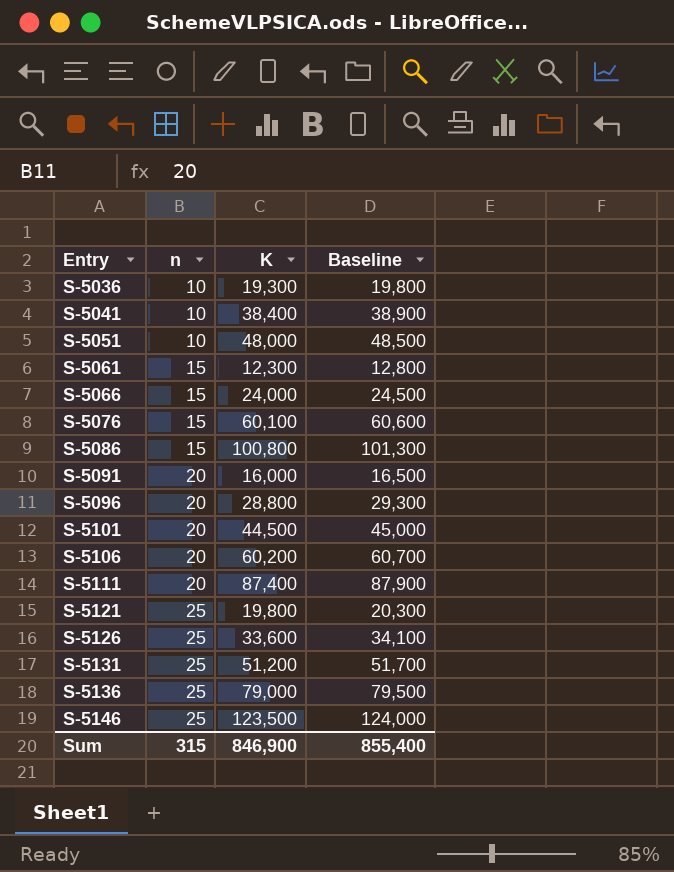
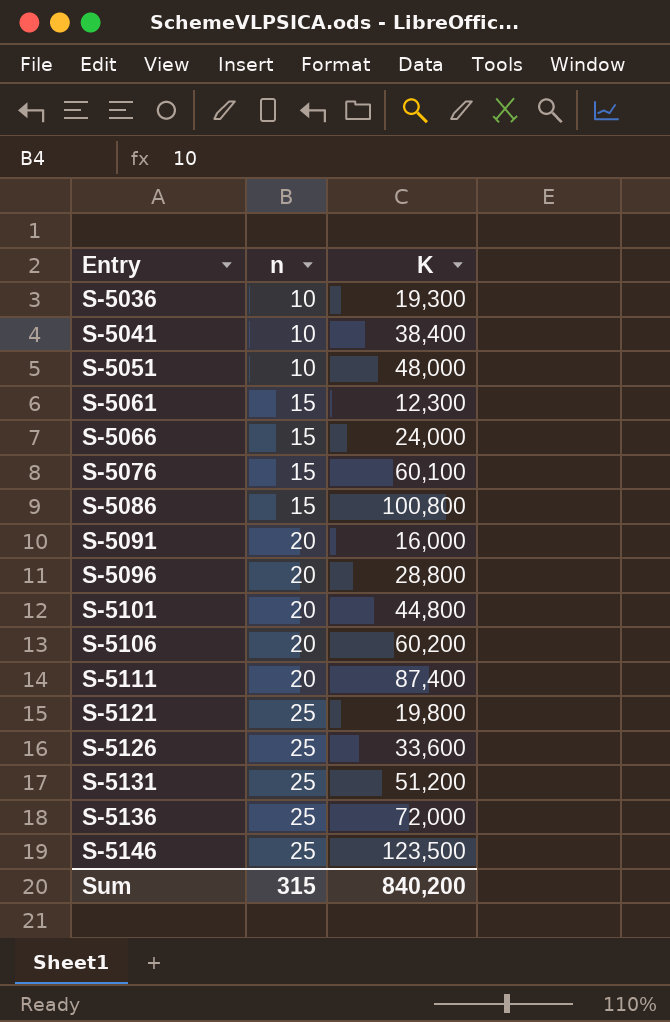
column Baseline | formula: [K] + 500 -> none
S-5101 | K: 44,500 -> 44,800
S-5136 | K: 79,000 -> 72,000
Sum | K: 846,900 -> 840,200

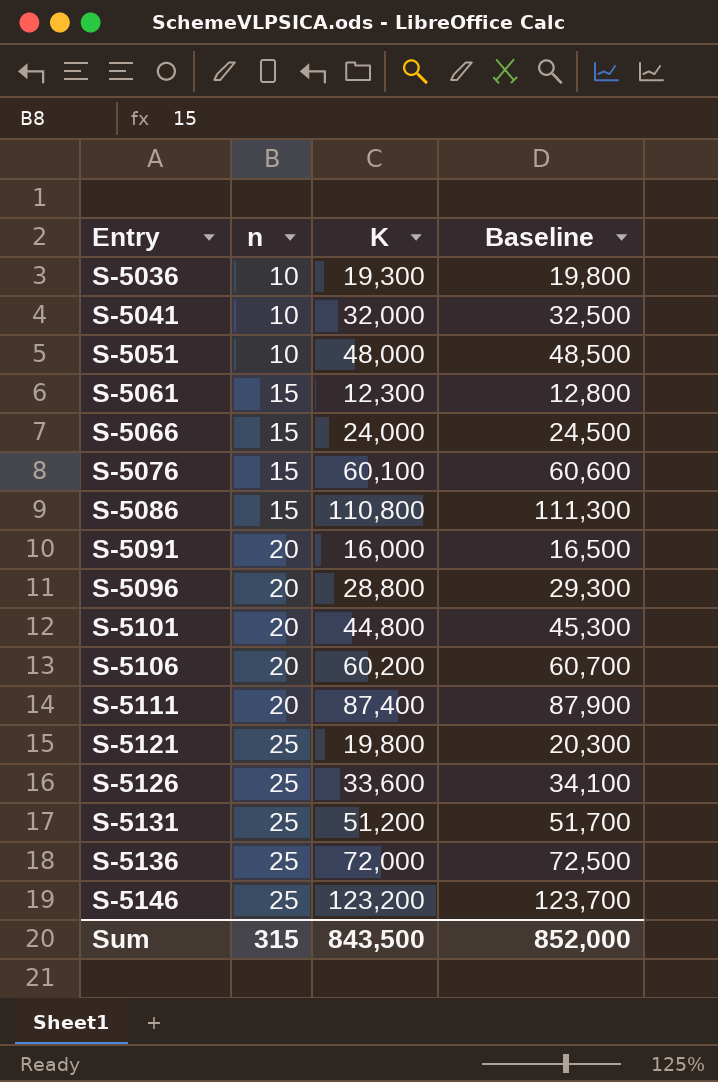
column Baseline | formula: none -> [K] + 500
S-5041 | K: 38,400 -> 32,000
S-5086 | K: 100,800 -> 110,800
S-5146 | K: 123,500 -> 123,200
Sum | K: 840,200 -> 843,500

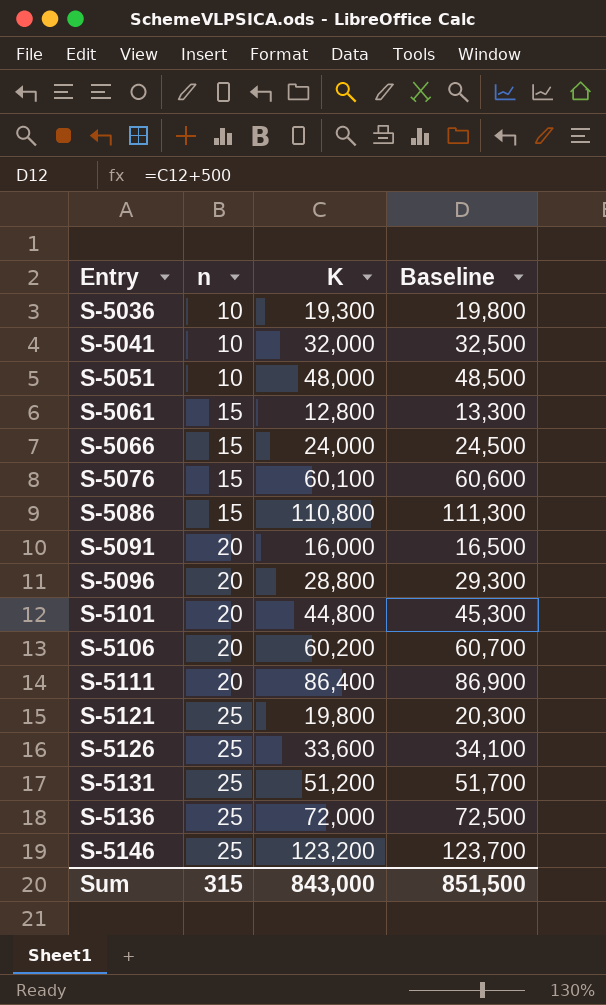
S-5061 | K: 12,300 -> 12,800
S-5061 | Baseline: 12,800 -> 13,300
S-5111 | K: 87,400 -> 86,400
S-5111 | Baseline: 87,900 -> 86,900
Sum | K: 843,500 -> 843,000
Sum | Baseline: 852,000 -> 851,500

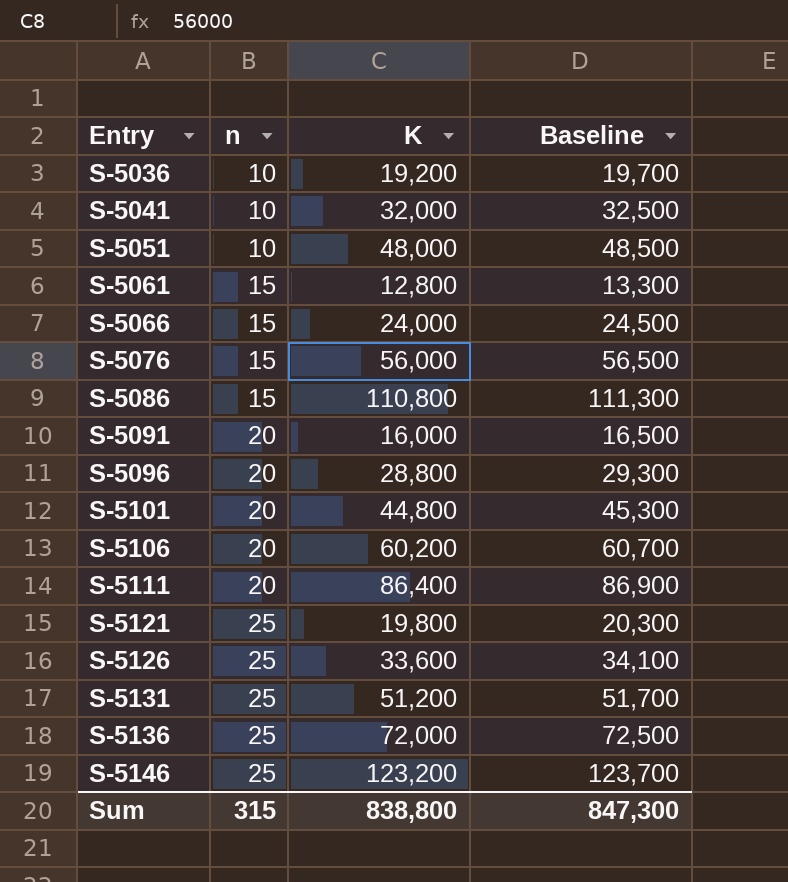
S-5036 | K: 19,300 -> 19,200
S-5036 | Baseline: 19,800 -> 19,700
S-5076 | K: 60,100 -> 56,000
S-5076 | Baseline: 60,600 -> 56,500
Sum | K: 843,000 -> 838,800
Sum | Baseline: 851,500 -> 847,300

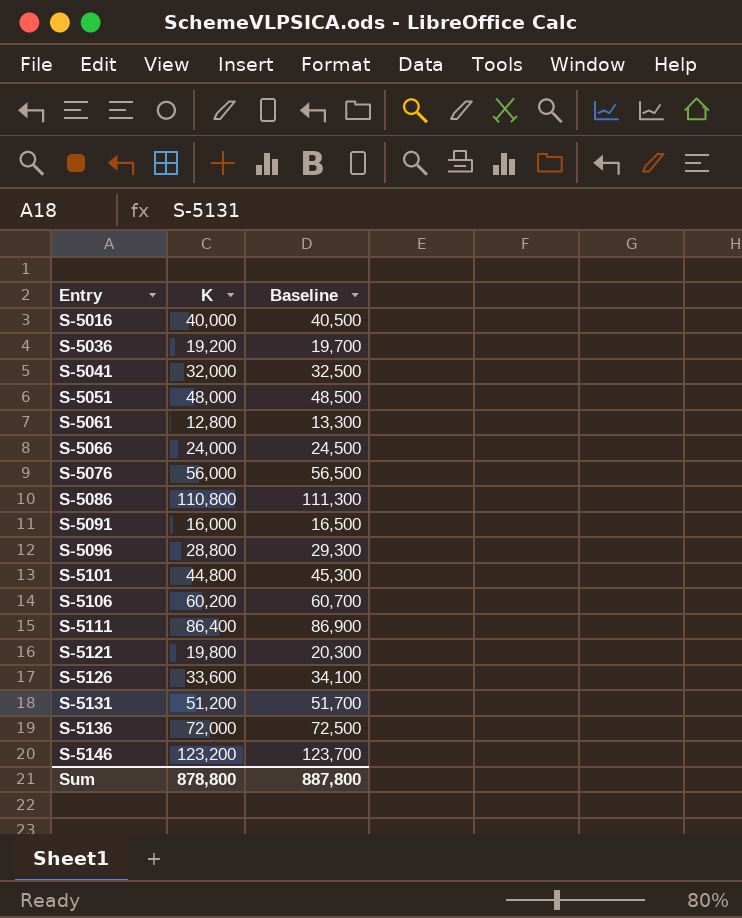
column n | position: 2 -> none
row S-5016: none -> 40,000 | 40,500
Sum | K: 838,800 -> 878,800
Sum | Baseline: 847,300 -> 887,800

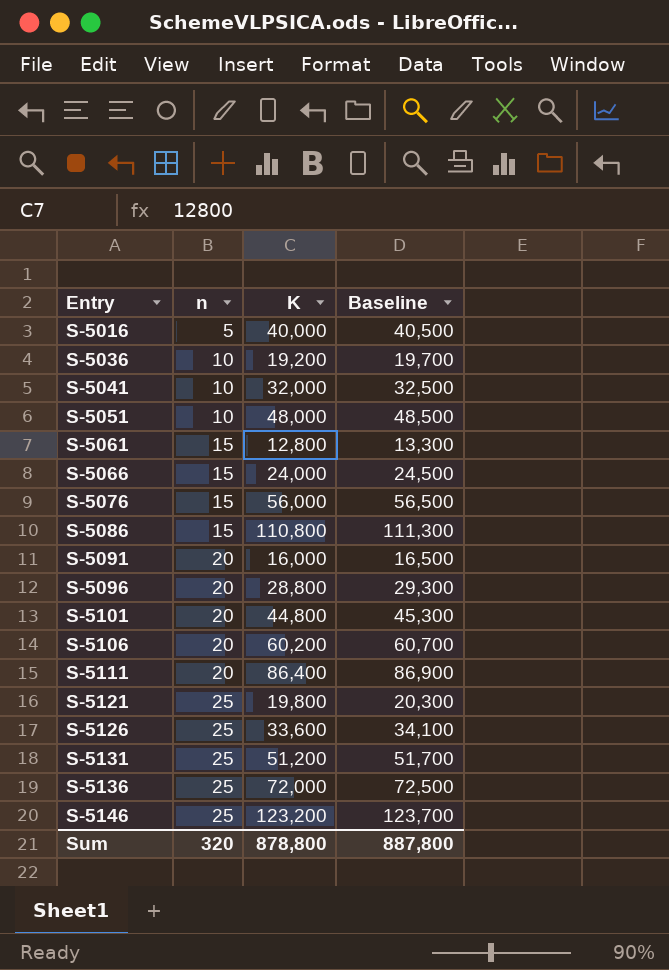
column n | position: none -> 2

